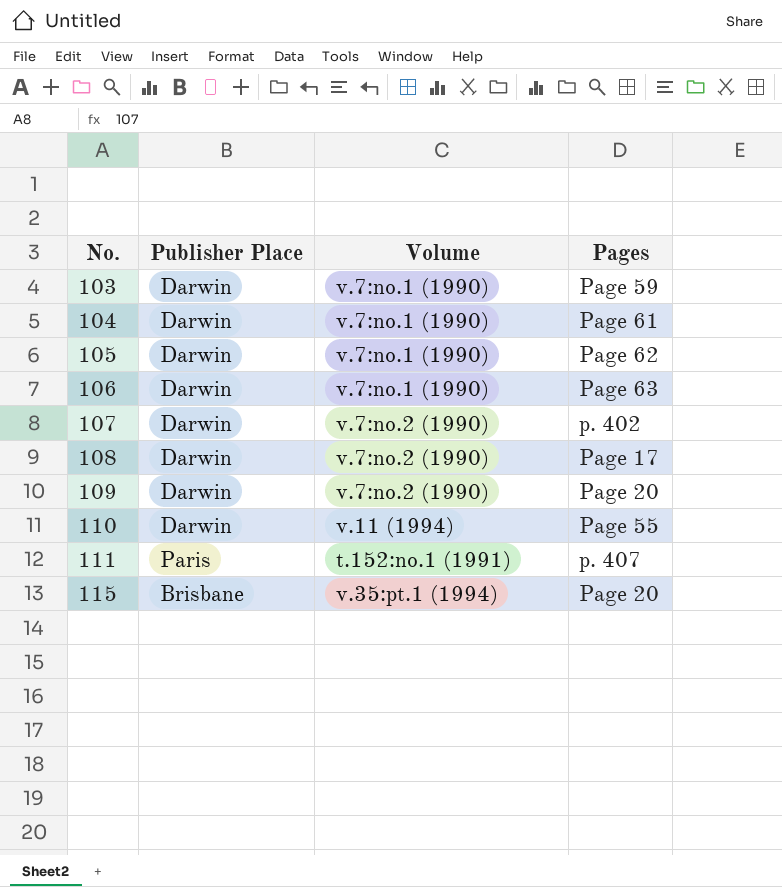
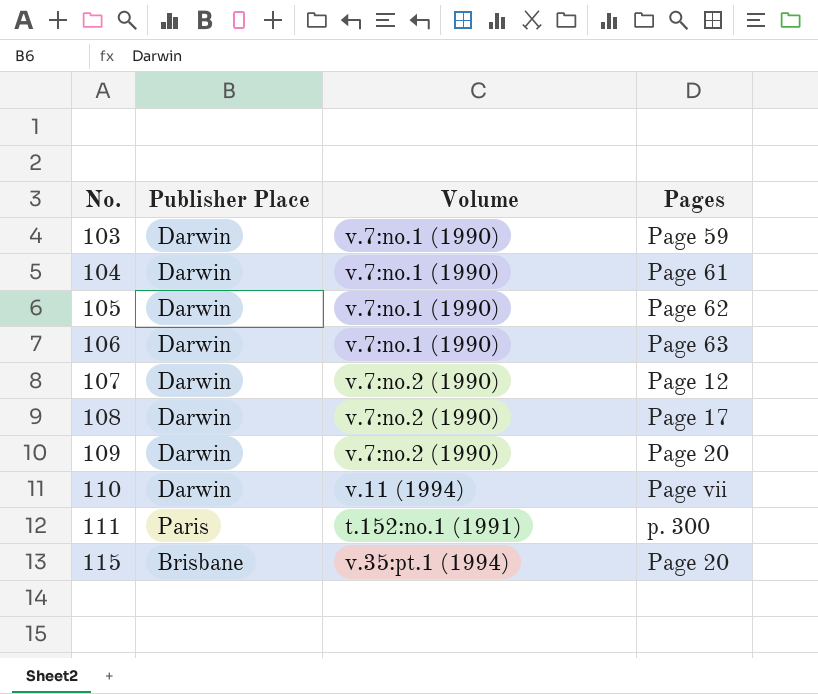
107 | Pages: p. 402 -> Page 12
110 | Pages: Page 55 -> Page vii
111 | Pages: p. 407 -> p. 300

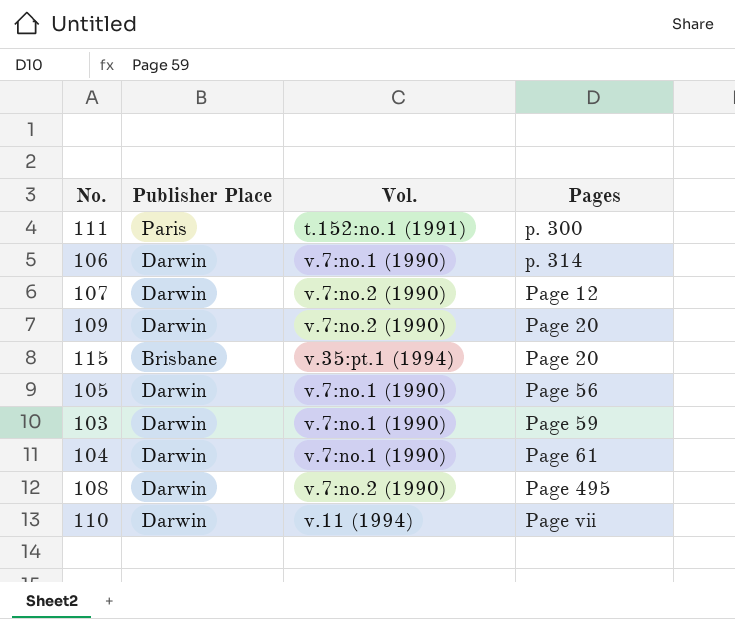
row order: No. ascending -> Pages ascending
column name: Volume -> Vol.
106 | Pages: Page 63 -> p. 314
105 | Pages: Page 62 -> Page 56
108 | Pages: Page 17 -> Page 495

